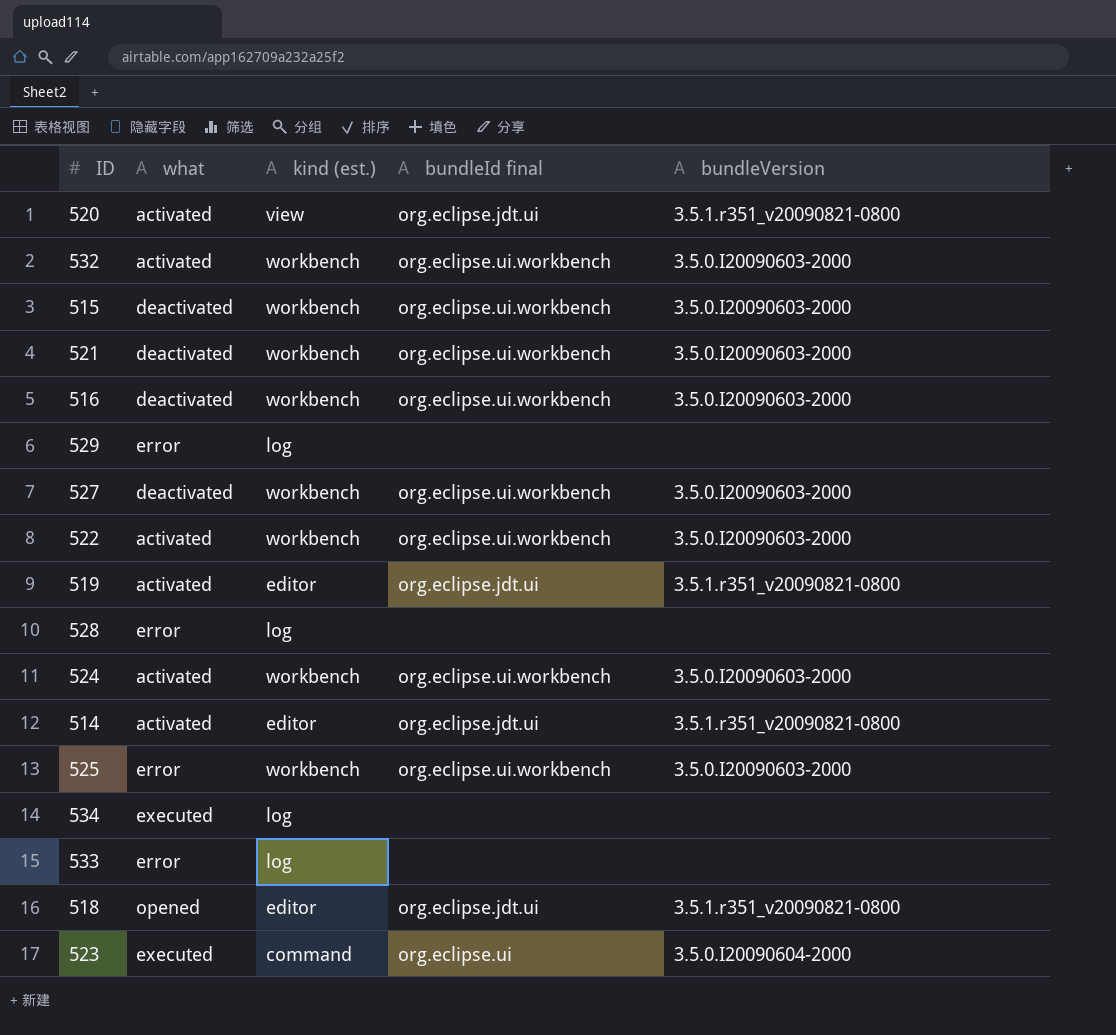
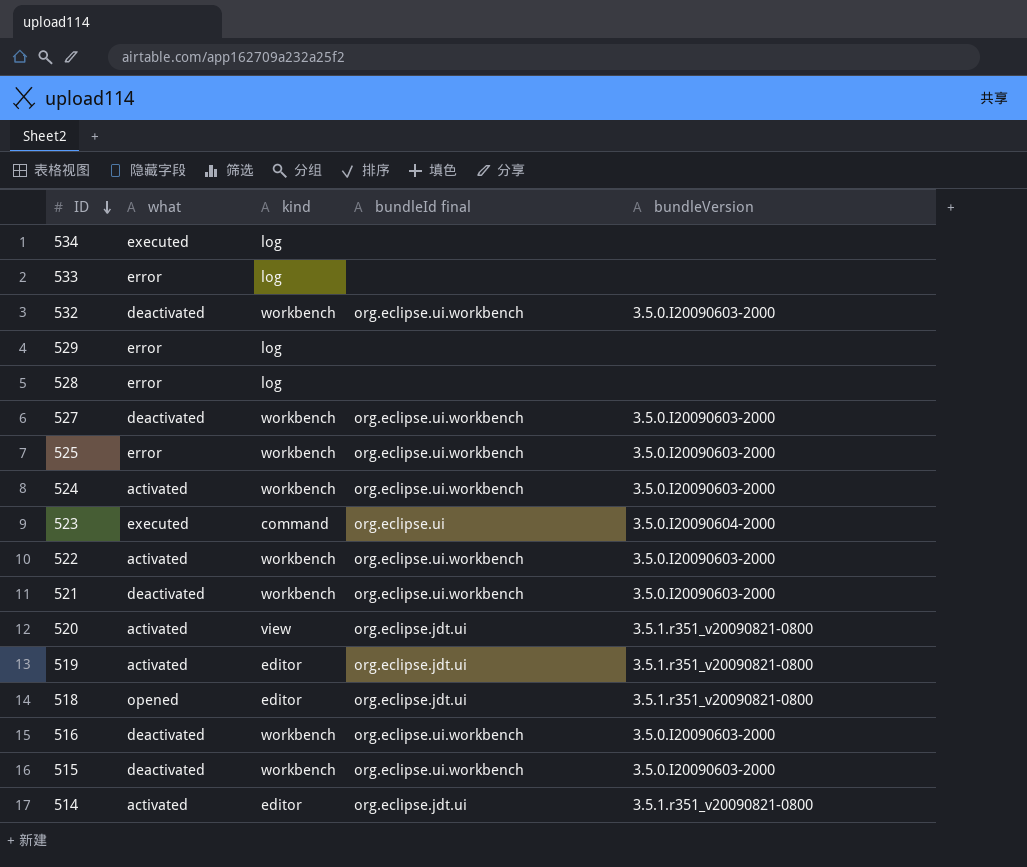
row order: none -> ID descending
column name: kind (est.) -> kind
532 | what: activated -> deactivated

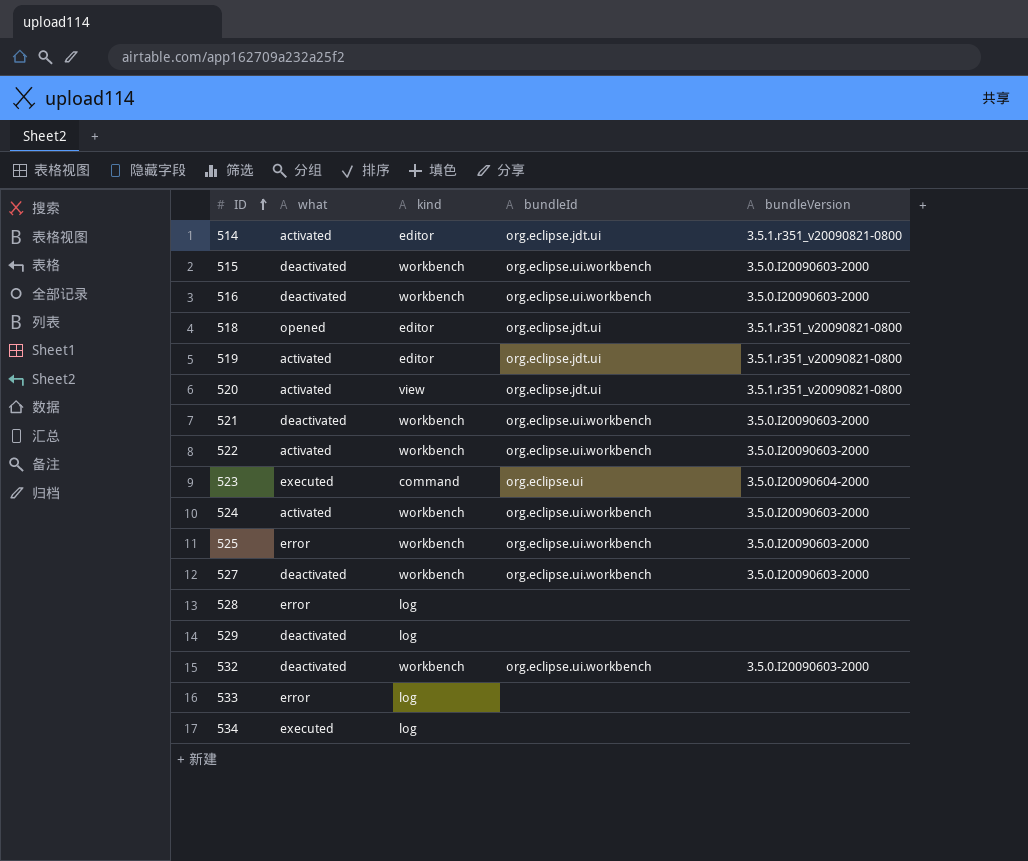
row order: ID descending -> ID ascending
column name: bundleId final -> bundleId
529 | what: error -> deactivated

